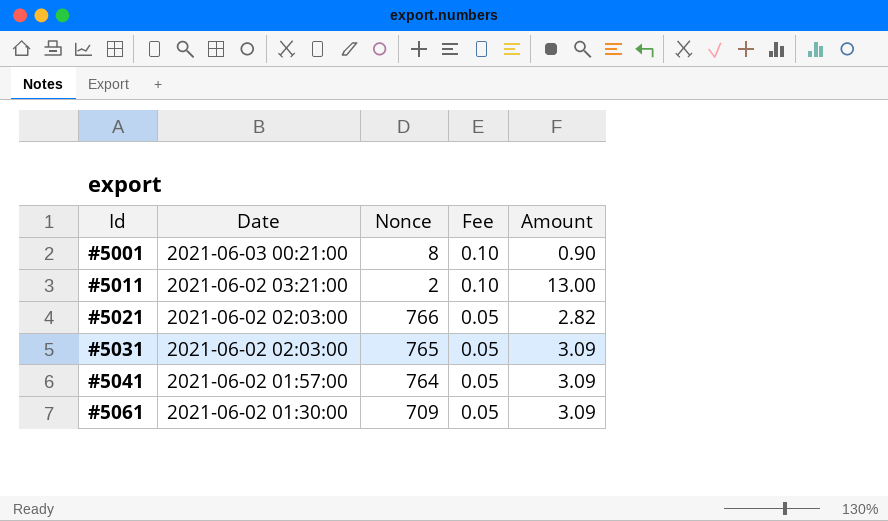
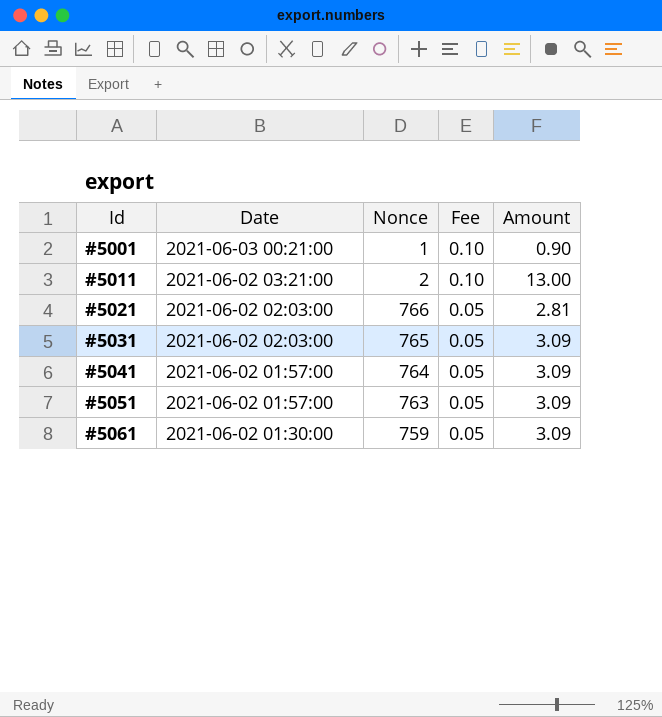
#5001 | Nonce: 8 -> 1
#5021 | Amount: 2.82 -> 2.81
row #5051: none -> 2021-06-02 01:57:00 | 763 | 0.05 | 3.09
#5061 | Nonce: 709 -> 759

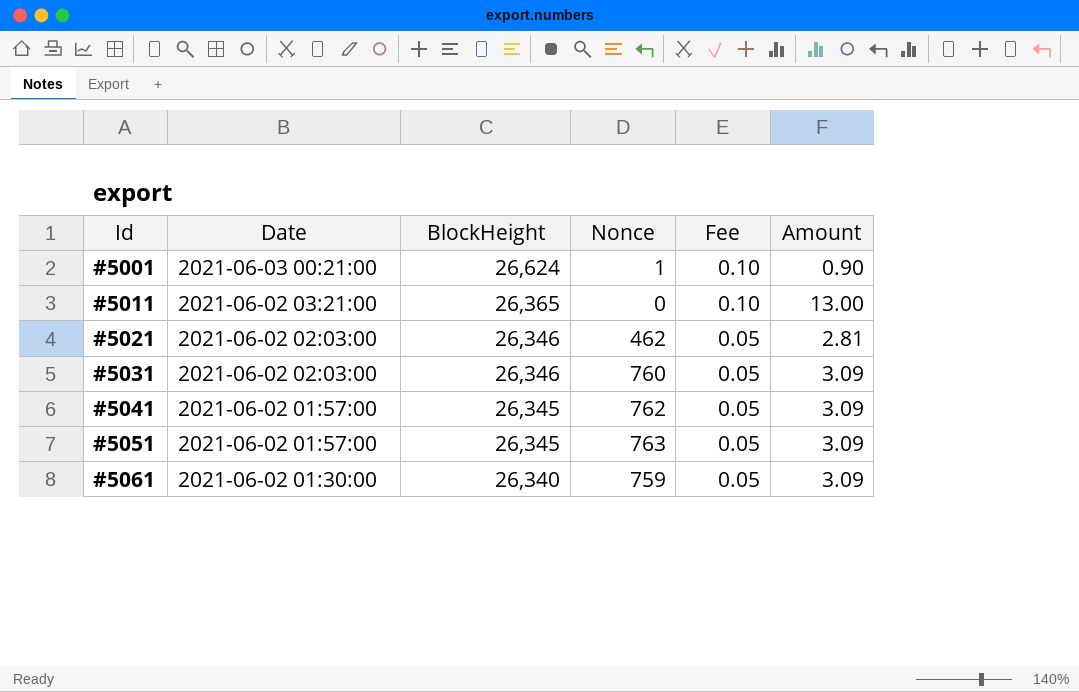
column BlockHeight | position: none -> 3
#5011 | Nonce: 2 -> 0
#5021 | Nonce: 766 -> 462
#5031 | Nonce: 765 -> 760
#5041 | Nonce: 764 -> 762

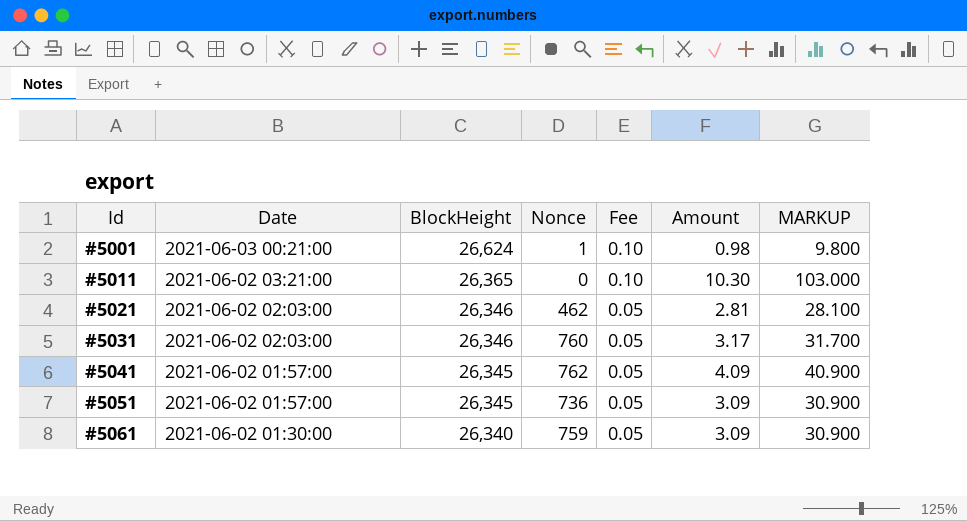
column MARKUP | formula: none -> [Amount] * 10
#5001 | Amount: 0.90 -> 0.98
#5011 | Amount: 13.00 -> 10.30
#5031 | Amount: 3.09 -> 3.17
#5041 | Amount: 3.09 -> 4.09
#5051 | Nonce: 763 -> 736

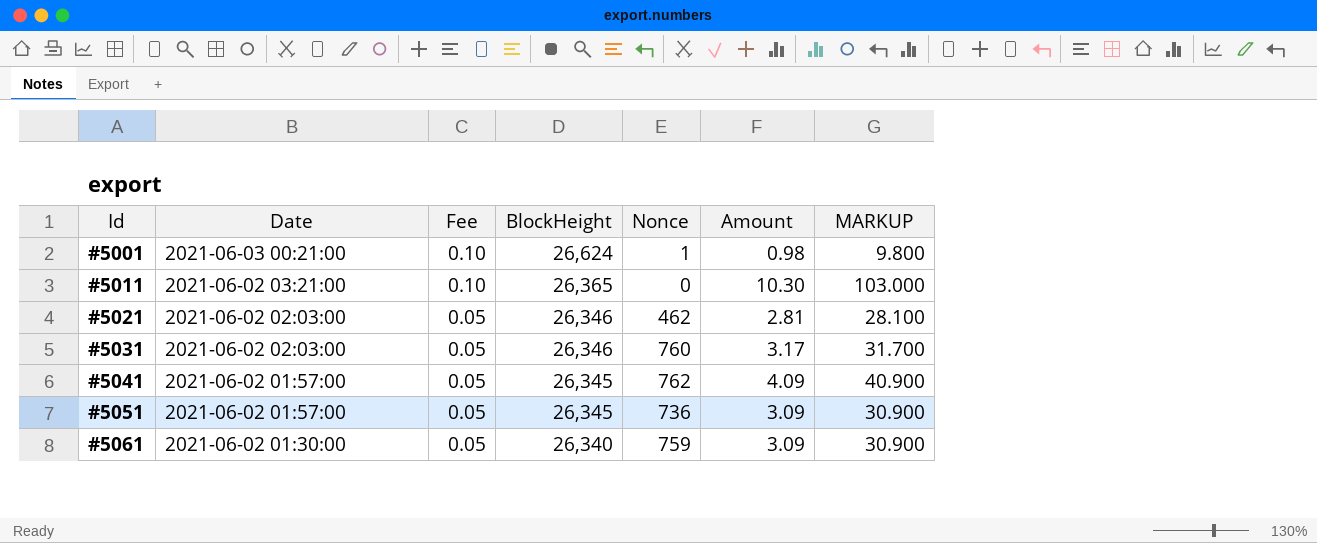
column Fee | position: 5 -> 3

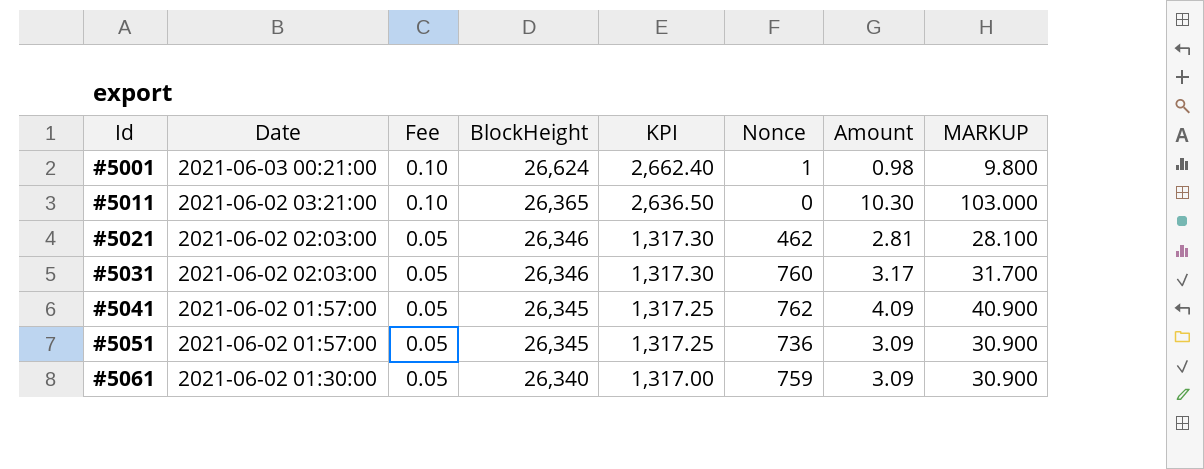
column KPI | formula: none -> [Fee] * [BlockHeight]

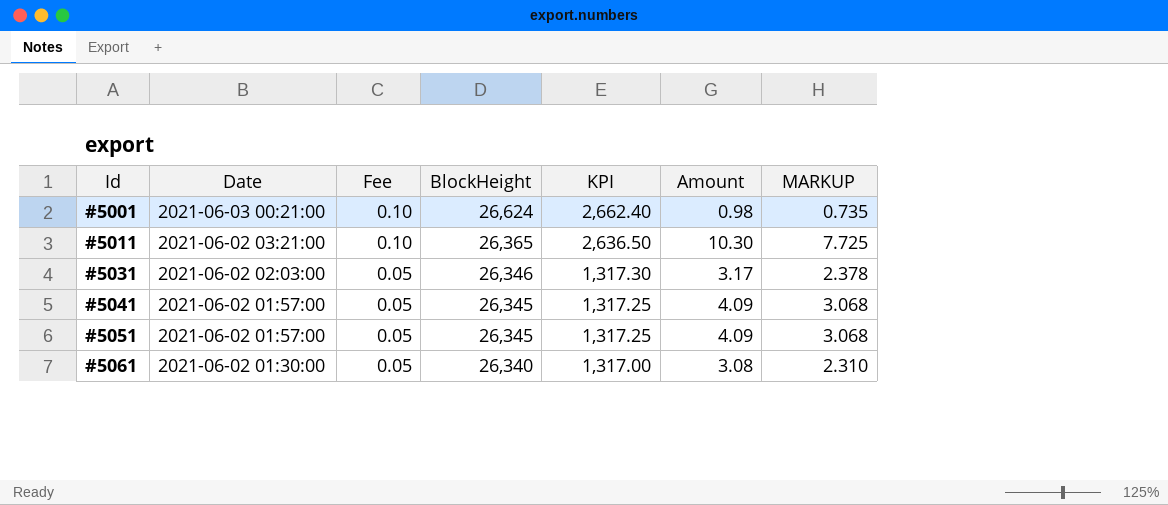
column Nonce | position: 6 -> none
column MARKUP | formula: [Amount] * 10 -> [Amount] * 0.75
row #5021: 2021-06-02 02:03:00 | 0.05 | 26,346 | 1,317.30 | 462 | 2.81 | 28.100 -> none
#5051 | Amount: 3.09 -> 4.09
#5061 | Amount: 3.09 -> 3.08

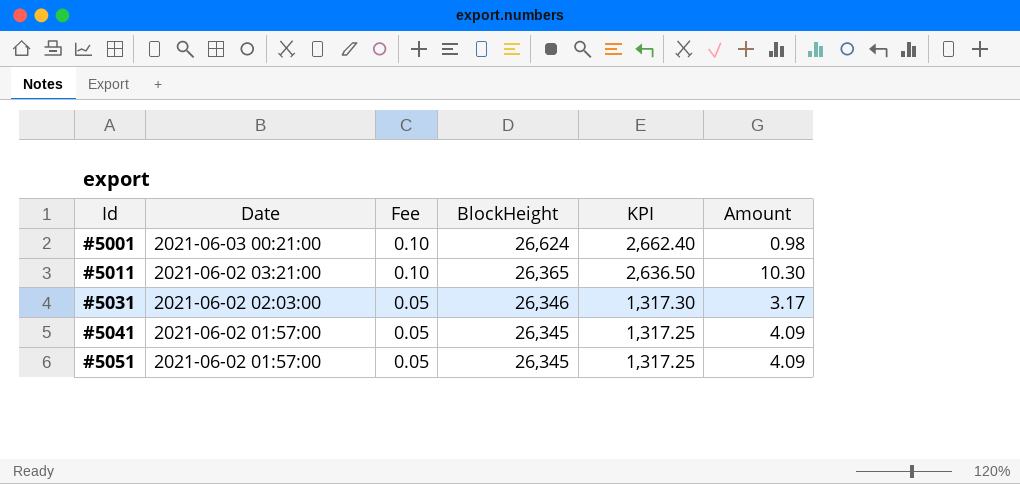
column MARKUP | formula: [Amount] * 0.75 -> none
row #5061: 2021-06-02 01:30:00 | 0.05 | 26,340 | 1,317.00 | 3.08 | 2.310 -> none

